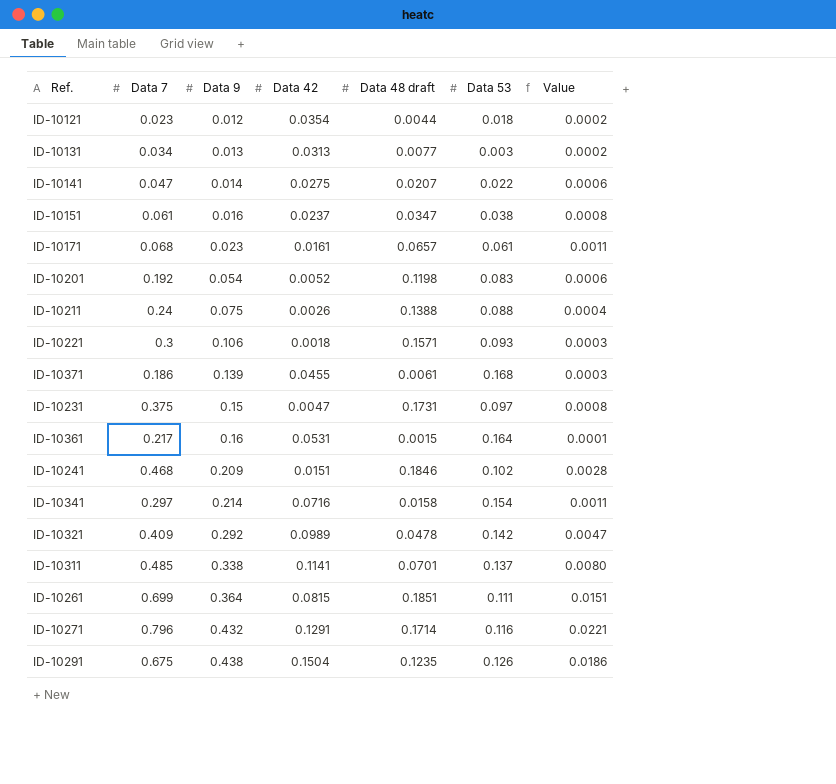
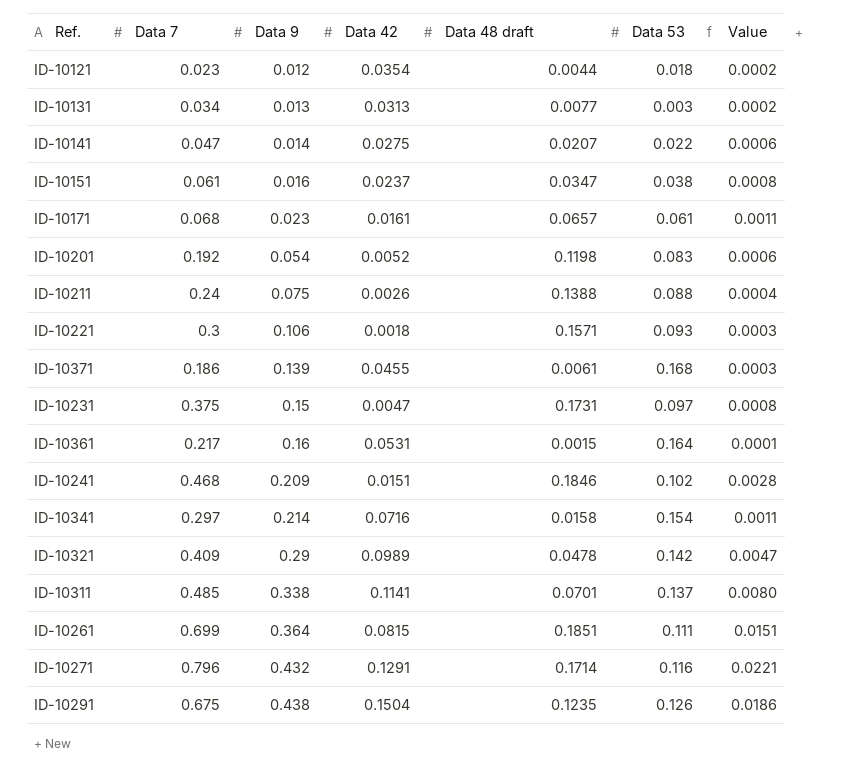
ID-10321 | Data 9: 0.292 -> 0.29

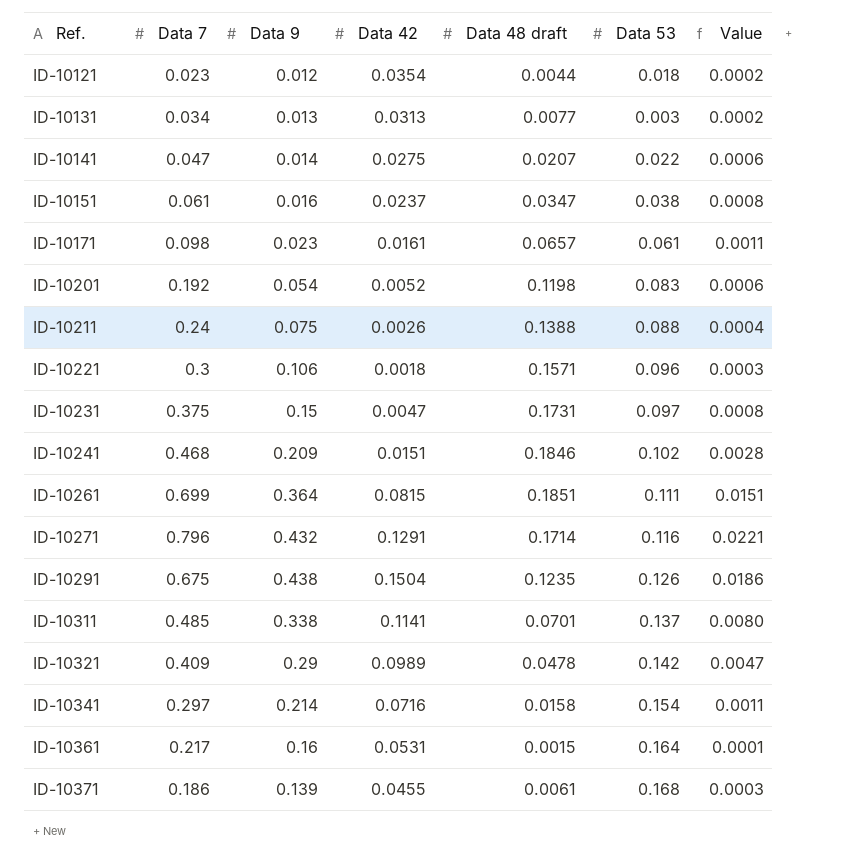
row order: Data 9 ascending -> Ref. ascending
ID-10171 | Data 7: 0.068 -> 0.098
ID-10221 | Data 53: 0.093 -> 0.096

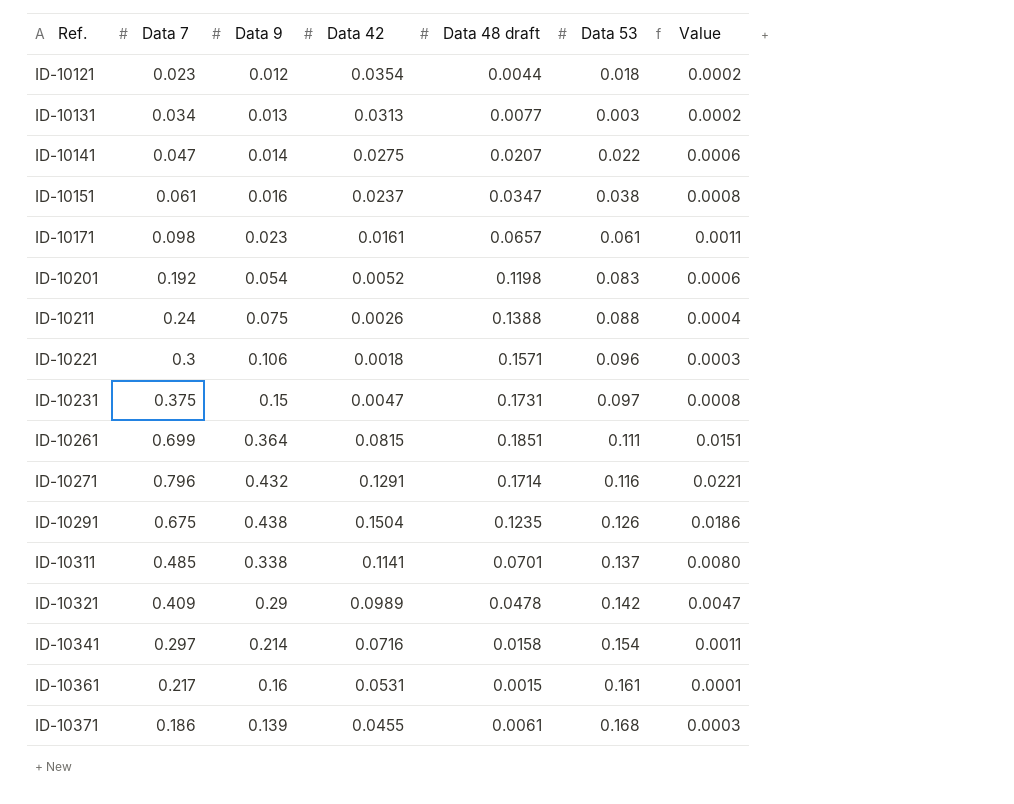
row ID-10241: 0.468 | 0.209 | 0.0151 | 0.1846 | 0.102 | 0.0028 -> none
ID-10361 | Data 53: 0.164 -> 0.161

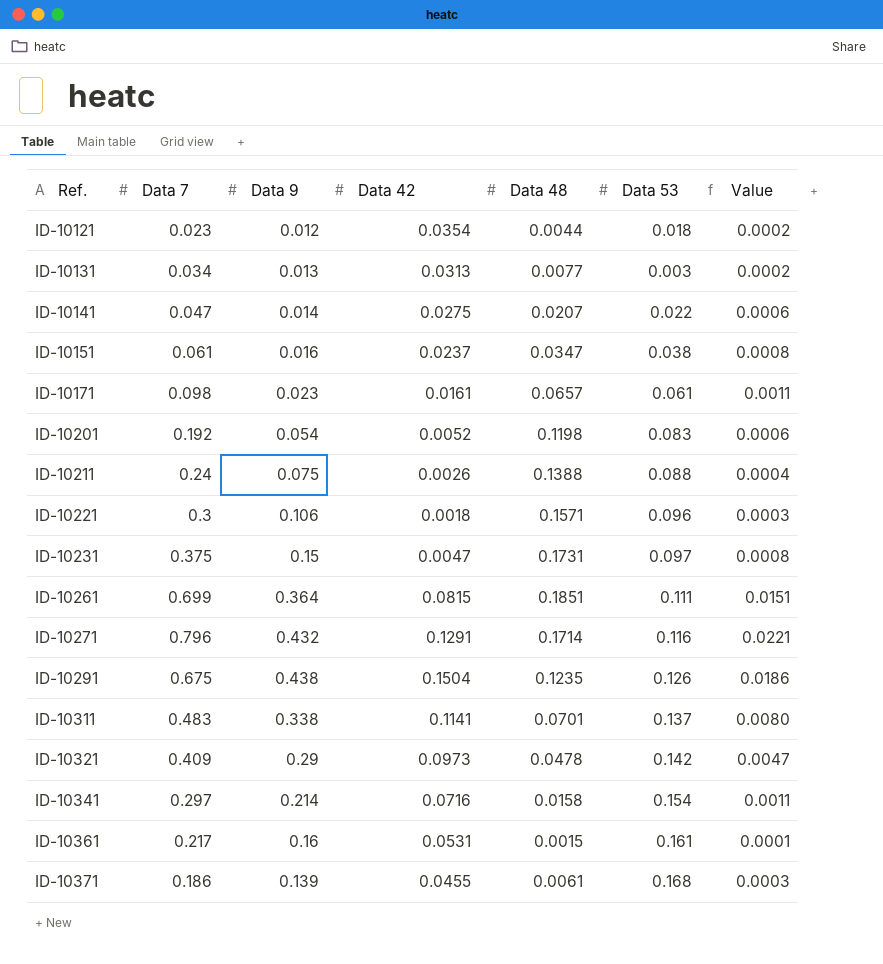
column name: Data 48 draft -> Data 48
ID-10311 | Data 7: 0.485 -> 0.483
ID-10321 | Data 42: 0.0989 -> 0.0973

